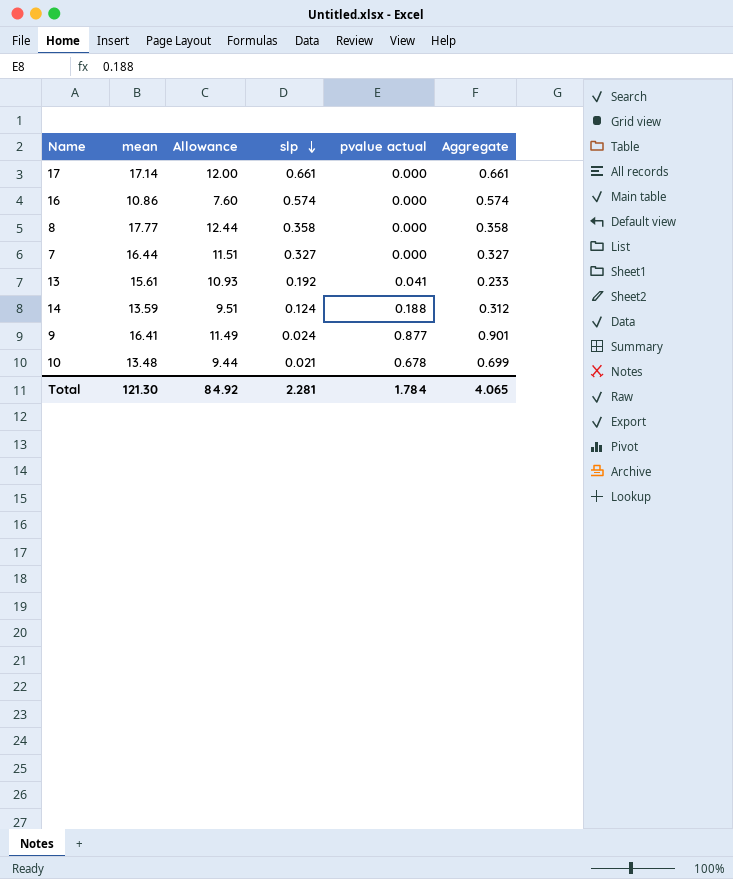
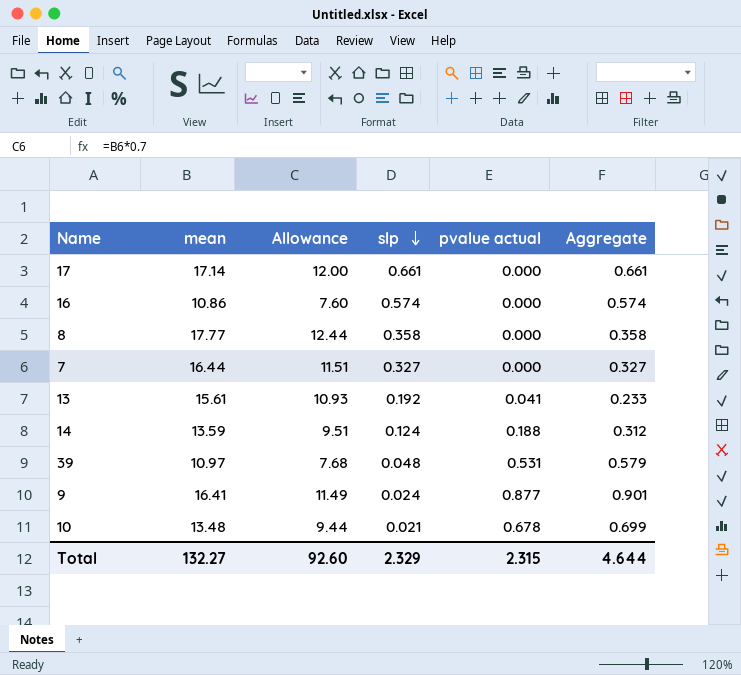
row 39: none -> 10.97 | 7.68 | 0.048 | 0.531 | 0.579
Total | mean: 121.30 -> 132.27
Total | Allowance: 84.92 -> 92.60
Total | slp: 2.281 -> 2.329
Total | pvalue actual: 1.784 -> 2.315
Total | Aggregate: 4.065 -> 4.644

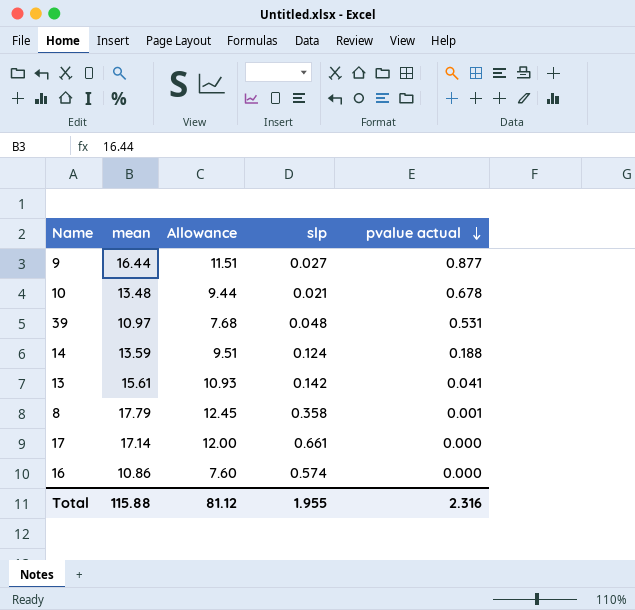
row order: slp descending -> pvalue actual descending
column Aggregate | formula: [slp] + [pvalue actual] -> none
row 7: 16.44 | 11.51 | 0.327 | 0.000 | 0.327 -> none
9 | mean: 16.41 -> 16.44
9 | Allowance: 11.49 -> 11.51
9 | slp: 0.024 -> 0.027
13 | slp: 0.192 -> 0.142
8 | mean: 17.77 -> 17.79
8 | Allowance: 12.44 -> 12.45
8 | pvalue actual: 0.000 -> 0.001
Total | mean: 132.27 -> 115.88
Total | Allowance: 92.60 -> 81.12
Total | slp: 2.329 -> 1.955
Total | pvalue actual: 2.315 -> 2.316

